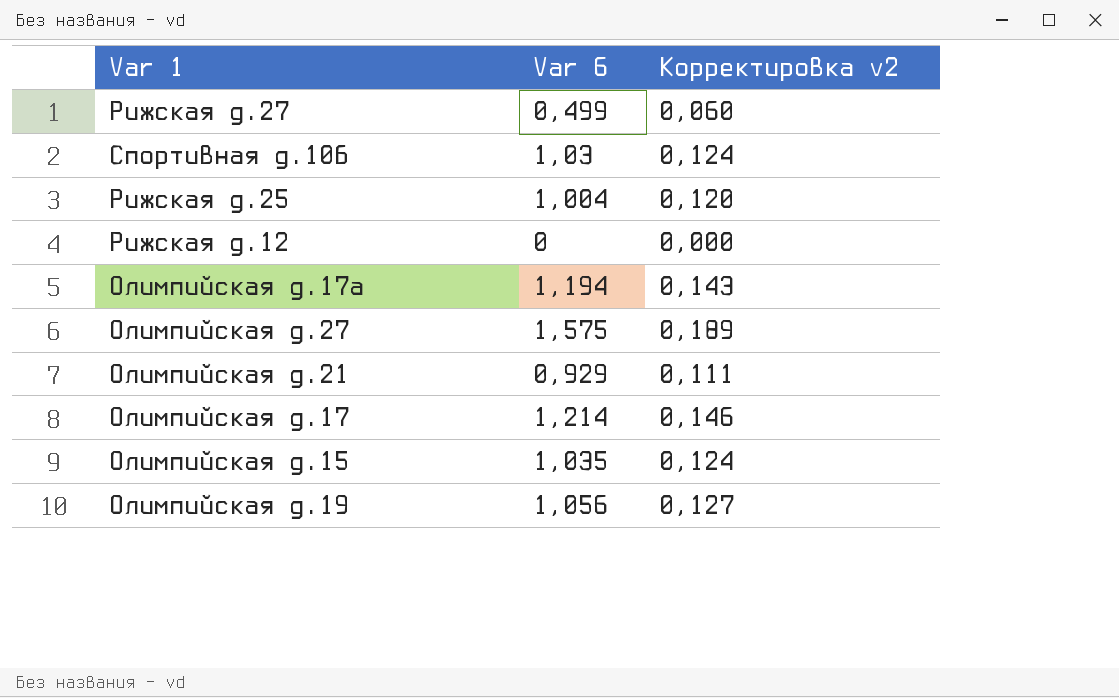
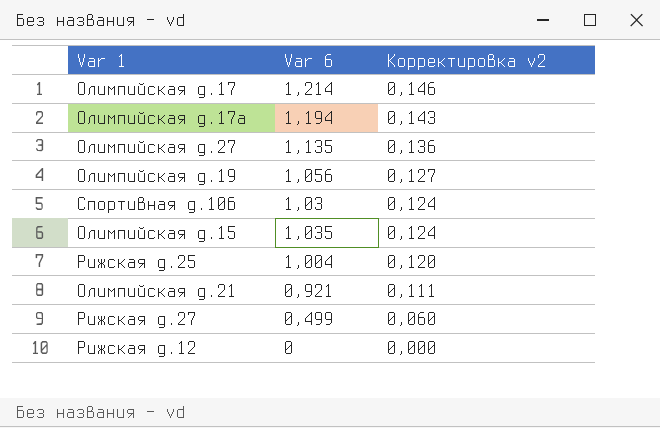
row order: none -> Корректировка v2 descending
Олимпийская д.27 | Var 6: 1,575 -> 1,135
Олимпийская д.27 | Корректировка v2: 0,189 -> 0,136
Олимпийская д.21 | Var 6: 0,929 -> 0,921

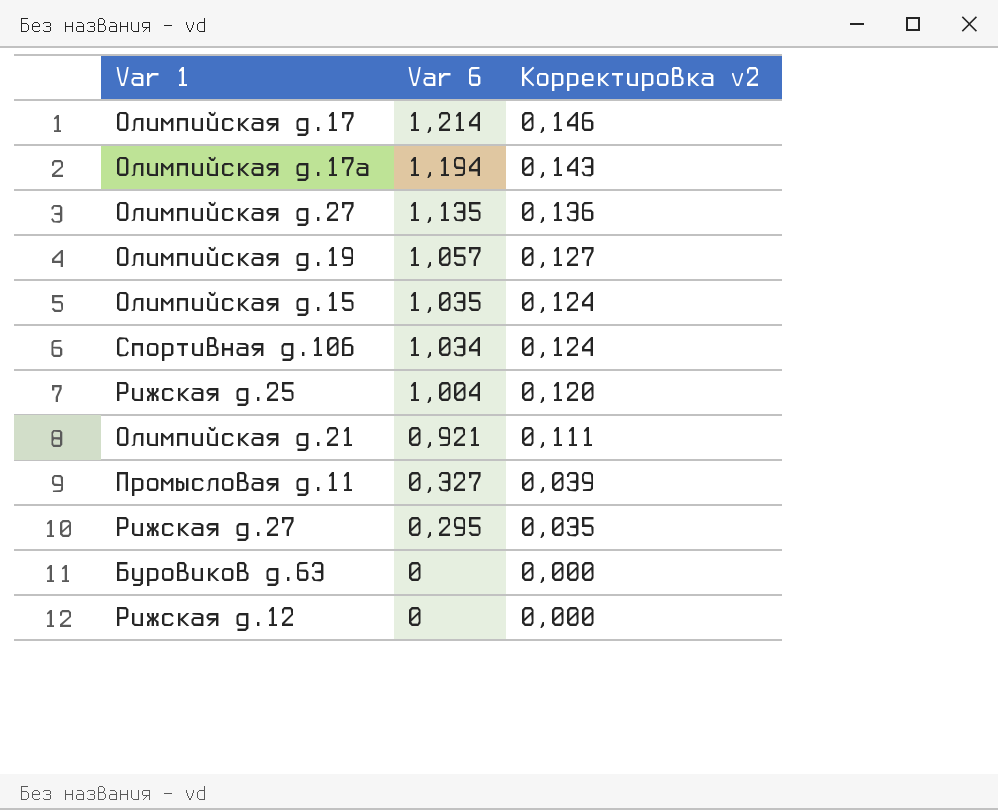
row order: Корректировка v2 descending -> Var 6 descending
Олимпийская д.19 | Var 6: 1,056 -> 1,057
Спортивная д.10б | Var 6: 1,03 -> 1,034
row Промысловая д.11: none -> 0,327 | 0,039
Рижская д.27 | Var 6: 0,499 -> 0,295
Рижская д.27 | Корректировка v2: 0,060 -> 0,035
row Буровиков д.63: none -> 0 | 0,000

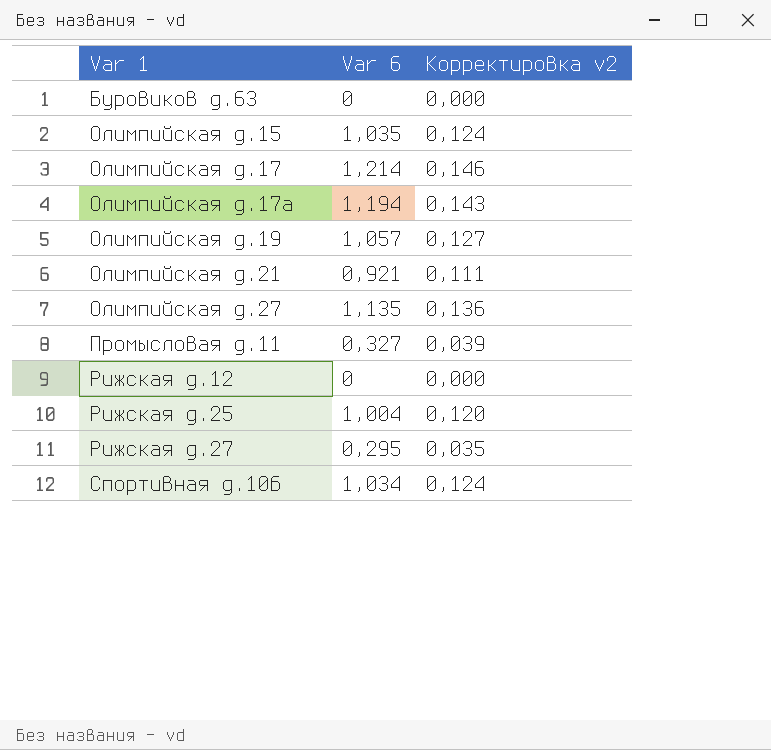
row order: Var 6 descending -> Var 1 ascending

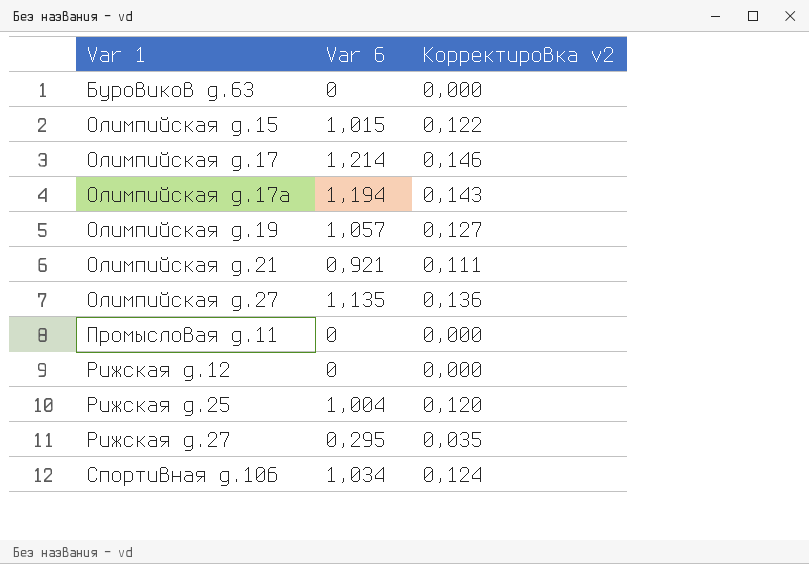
Олимпийская д.15 | Var 6: 1,035 -> 1,015
Олимпийская д.15 | Корректировка v2: 0,124 -> 0,122
Промысловая д.11 | Var 6: 0,327 -> 0
Промысловая д.11 | Корректировка v2: 0,039 -> 0,000

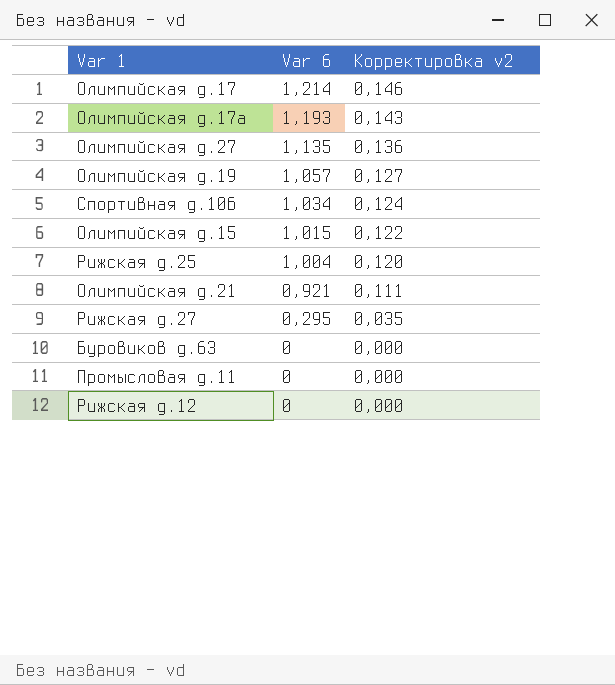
row order: Var 1 ascending -> Var 6 descending
Олимпийская д.17а | Var 6: 1,194 -> 1,193

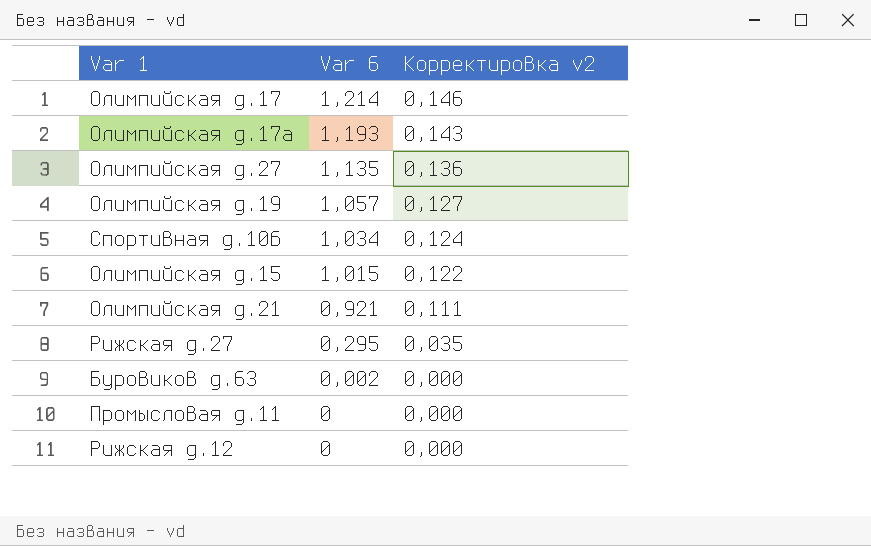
row Рижская д.25: 1,004 | 0,120 -> none
Буровиков д.63 | Var 6: 0 -> 0,002

